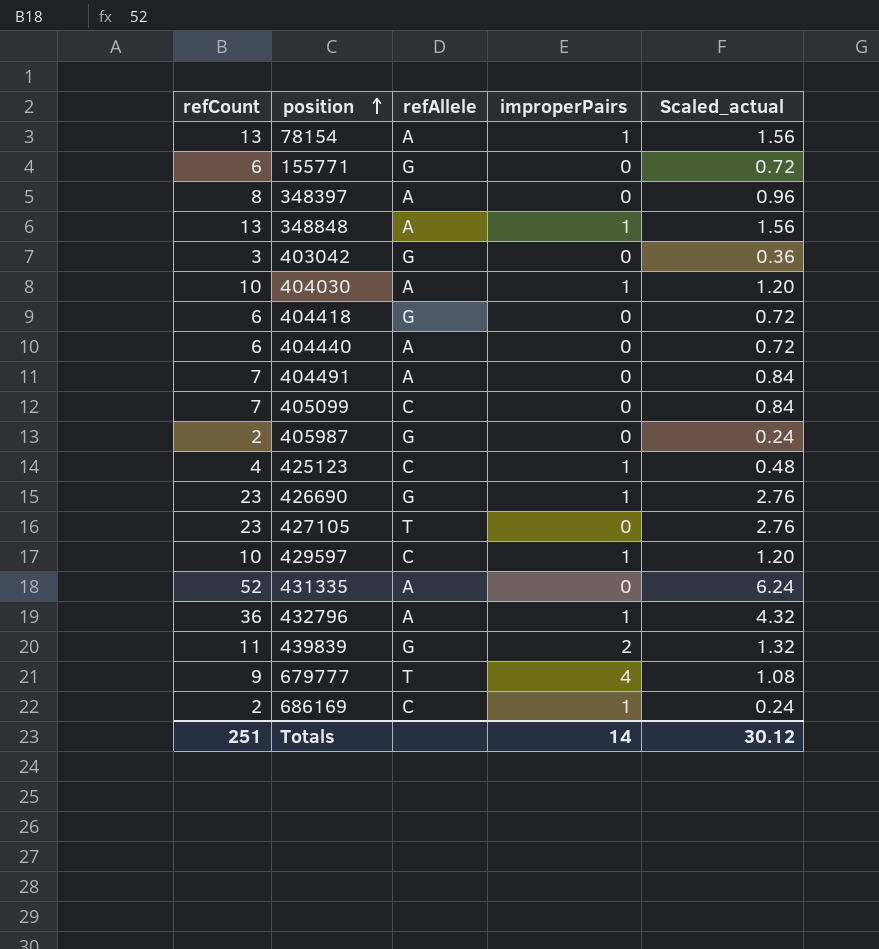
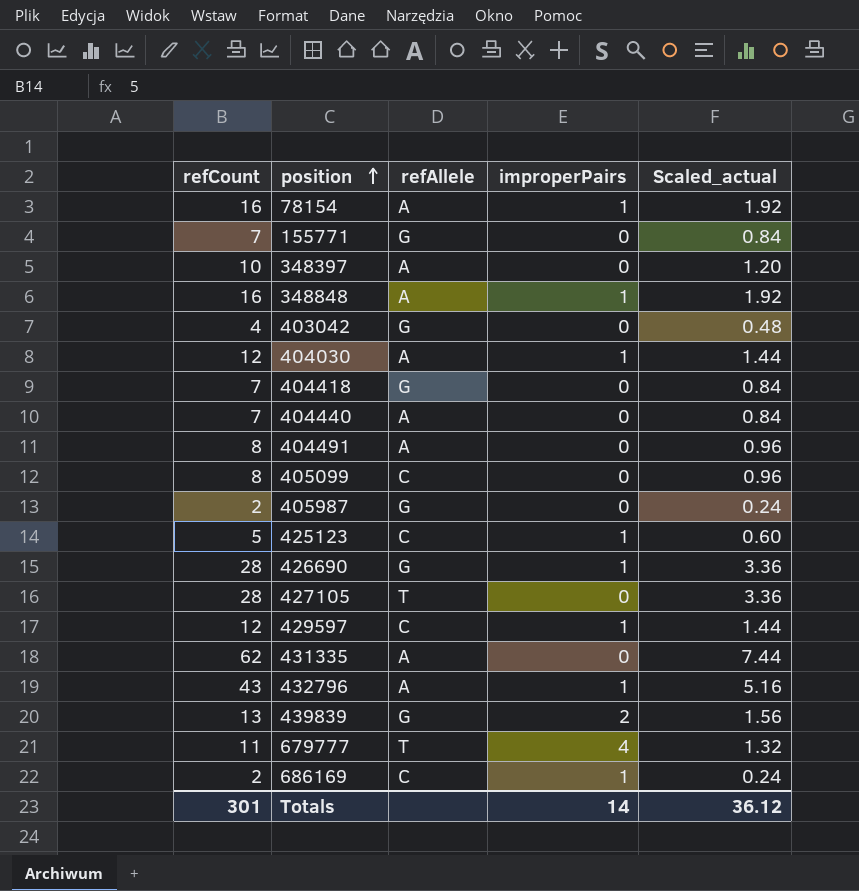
78154 | refCount: 13 -> 16
78154 | Scaled_actual: 1.56 -> 1.92
155771 | refCount: 6 -> 7
155771 | Scaled_actual: 0.72 -> 0.84
348397 | refCount: 8 -> 10
348397 | Scaled_actual: 0.96 -> 1.20
348848 | refCount: 13 -> 16
348848 | Scaled_actual: 1.56 -> 1.92
403042 | refCount: 3 -> 4
403042 | Scaled_actual: 0.36 -> 0.48
404030 | refCount: 10 -> 12
404030 | Scaled_actual: 1.20 -> 1.44
404418 | refCount: 6 -> 7
404418 | Scaled_actual: 0.72 -> 0.84
404440 | refCount: 6 -> 7
404440 | Scaled_actual: 0.72 -> 0.84
404491 | refCount: 7 -> 8
404491 | Scaled_actual: 0.84 -> 0.96
405099 | refCount: 7 -> 8
405099 | Scaled_actual: 0.84 -> 0.96
425123 | refCount: 4 -> 5
425123 | Scaled_actual: 0.48 -> 0.60
426690 | refCount: 23 -> 28
426690 | Scaled_actual: 2.76 -> 3.36
427105 | refCount: 23 -> 28
427105 | Scaled_actual: 2.76 -> 3.36
429597 | refCount: 10 -> 12
429597 | Scaled_actual: 1.20 -> 1.44
431335 | refCount: 52 -> 62
431335 | Scaled_actual: 6.24 -> 7.44
432796 | refCount: 36 -> 43
432796 | Scaled_actual: 4.32 -> 5.16
439839 | refCount: 11 -> 13
439839 | Scaled_actual: 1.32 -> 1.56
679777 | refCount: 9 -> 11
679777 | Scaled_actual: 1.08 -> 1.32
Totals | refCount: 251 -> 301
Totals | Scaled_actual: 30.12 -> 36.12

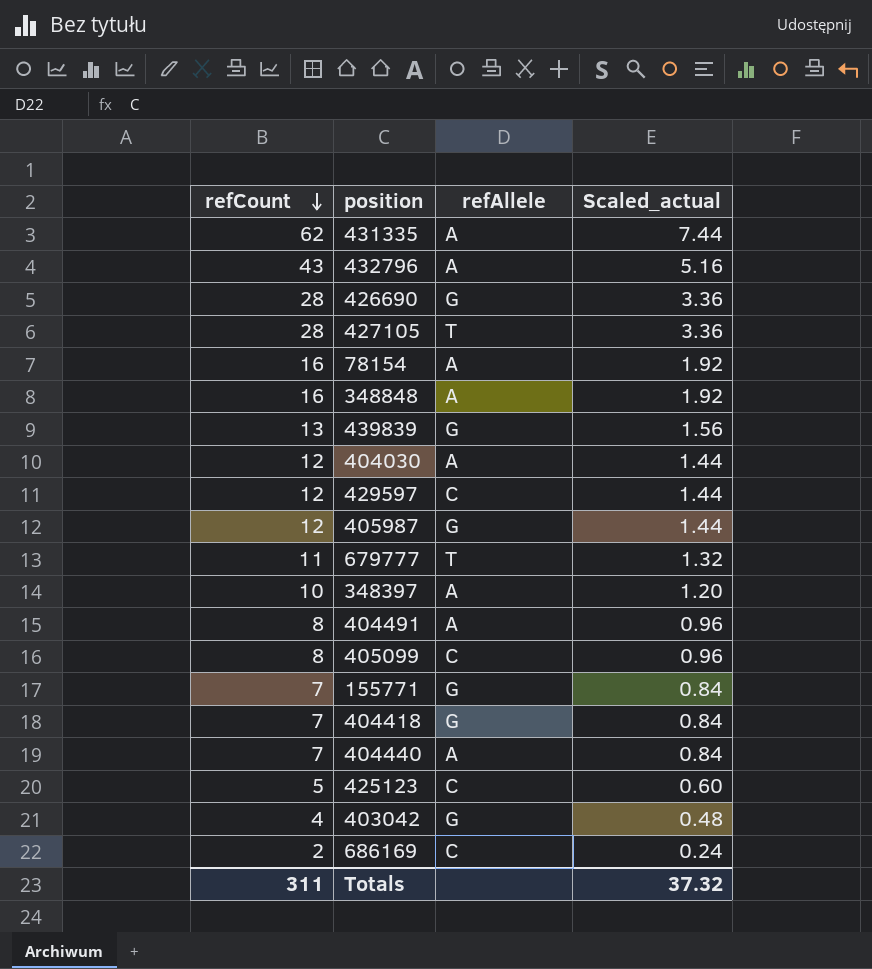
row order: position ascending -> refCount descending
column improperPairs | position: 4 -> none
405987 | refCount: 2 -> 12
405987 | Scaled_actual: 0.24 -> 1.44
Totals | refCount: 301 -> 311
Totals | Scaled_actual: 36.12 -> 37.32

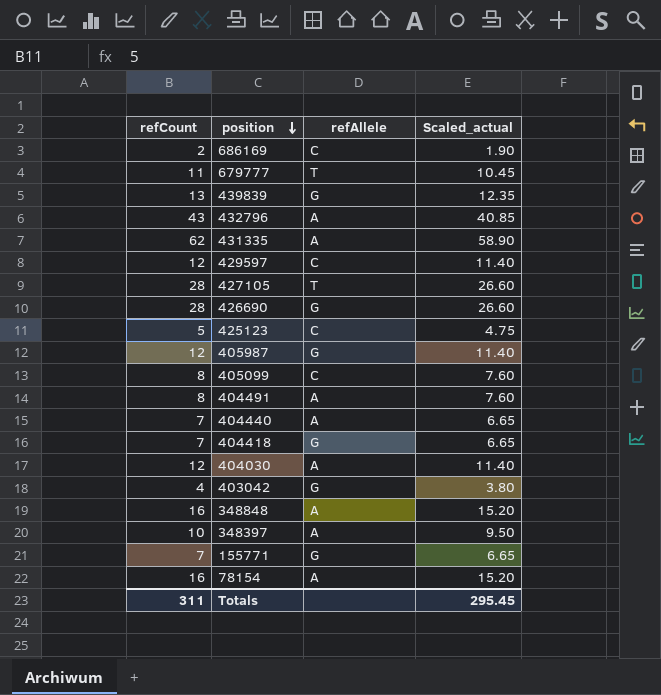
row order: refCount descending -> position descending
column Scaled_actual | formula: [refCount] * 0.12 -> [refCount] * 0.95
Totals | Scaled_actual: 37.32 -> 295.45

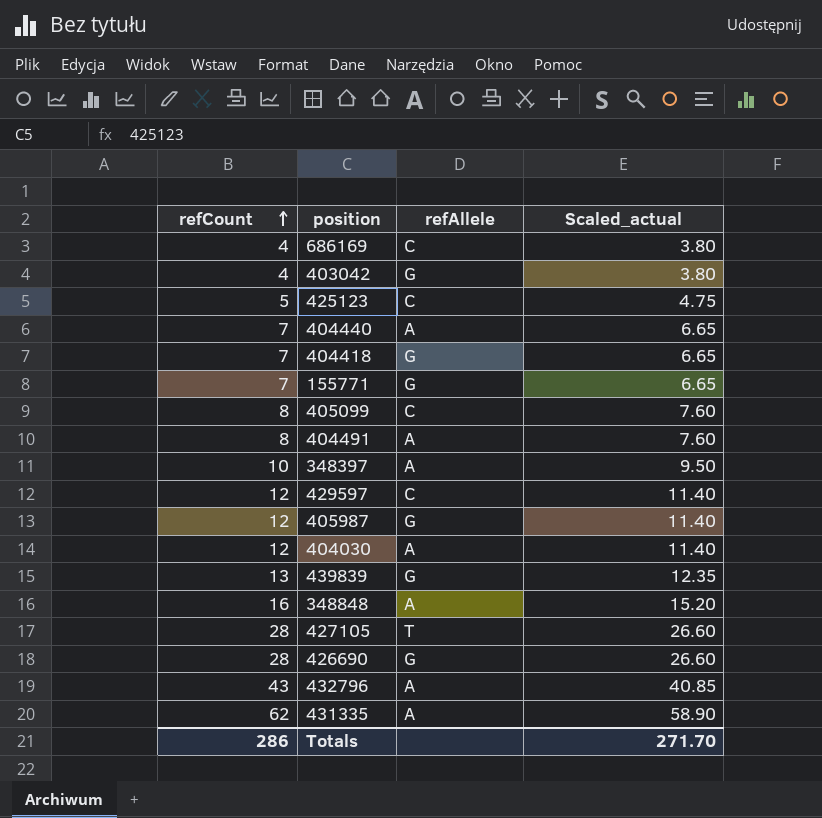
row order: position descending -> refCount ascending
row 679777: 11 | T | 10.45 -> none
row 78154: 16 | A | 15.20 -> none
686169 | refCount: 2 -> 4
686169 | Scaled_actual: 1.90 -> 3.80
Totals | refCount: 311 -> 286
Totals | Scaled_actual: 295.45 -> 271.70

